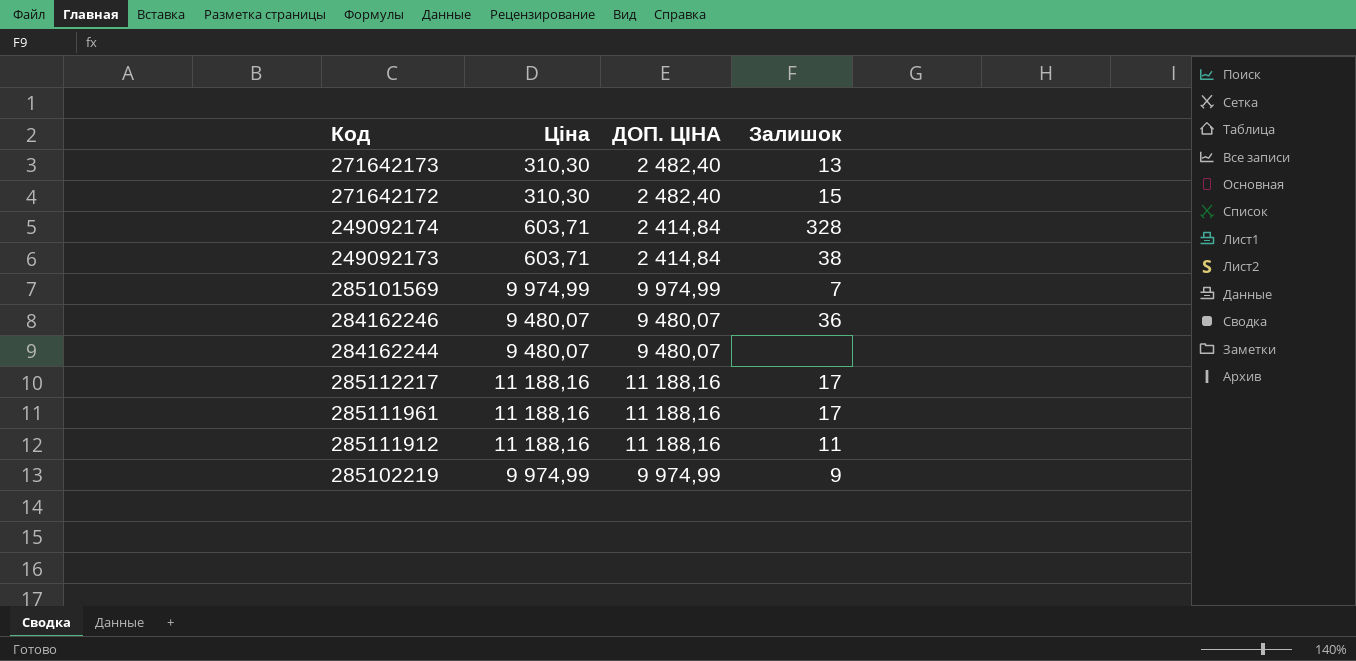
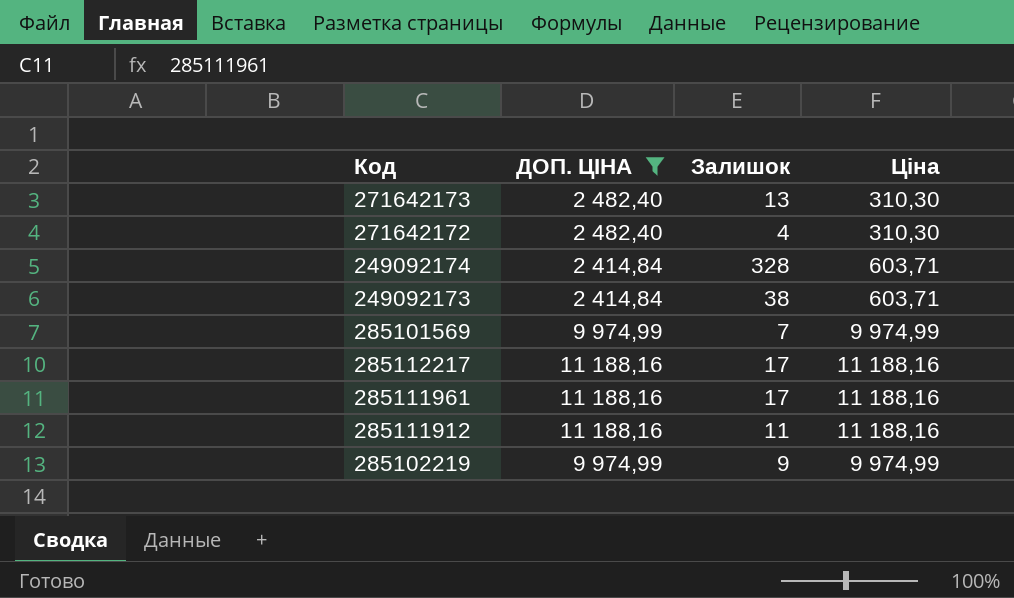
filter: none -> ДОП. ЦІНА != 9 480,07
column Ціна | position: 2 -> 4
271642172 | Залишок: 15 -> 4

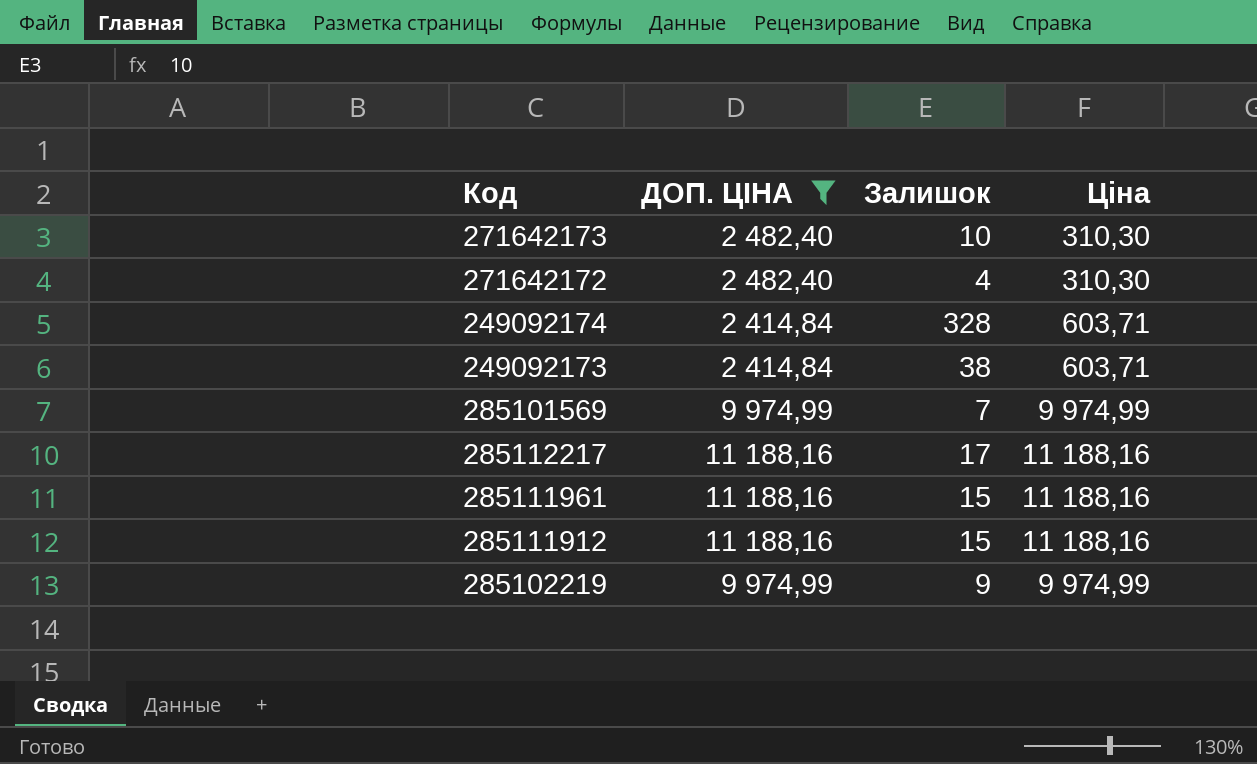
271642173 | Залишок: 13 -> 10
285111961 | Залишок: 17 -> 15
285111912 | Залишок: 11 -> 15

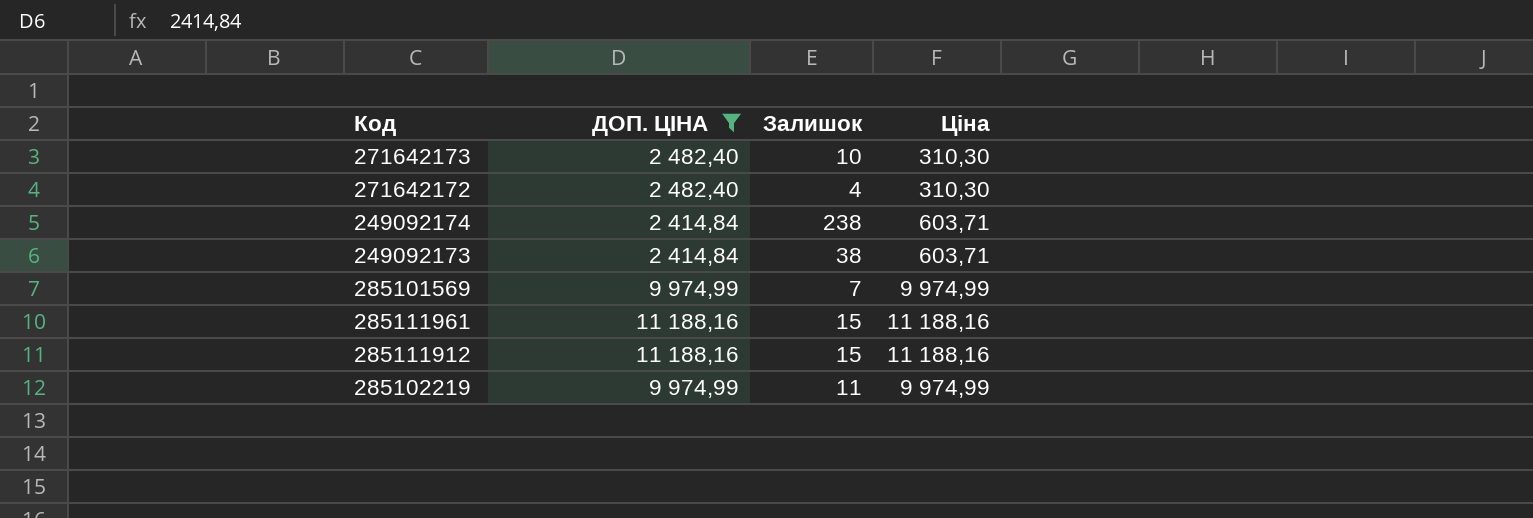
row 285112217: 11 188,16 | 17 | 11 188,16 -> none
249092174 | Залишок: 328 -> 238
285102219 | Залишок: 9 -> 11

